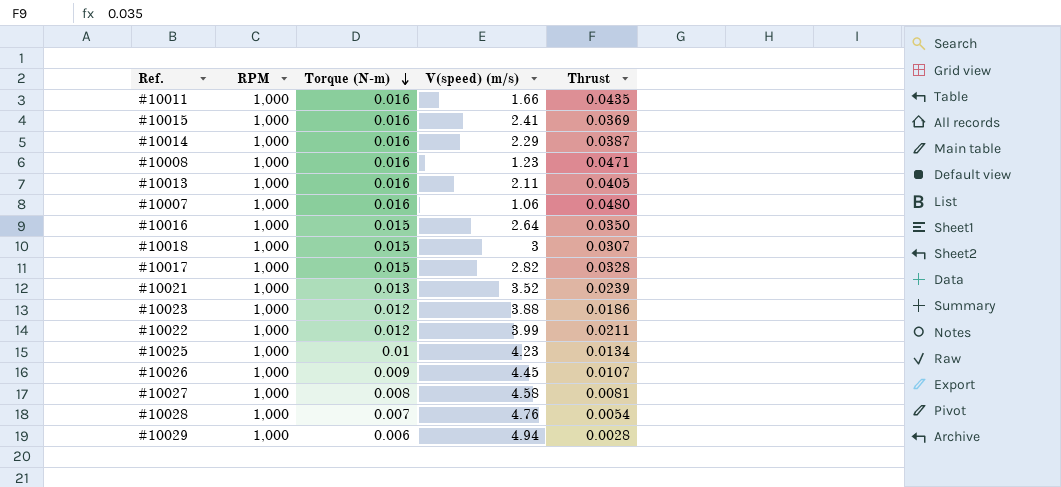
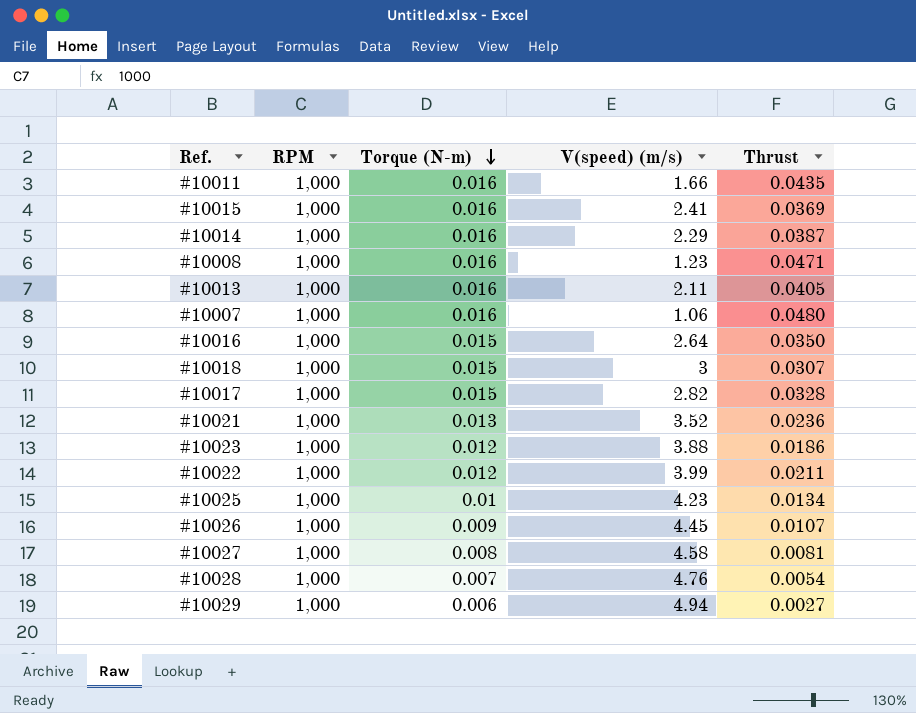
#10021 | Thrust: 0.0239 -> 0.0236
#10029 | Thrust: 0.0028 -> 0.0027

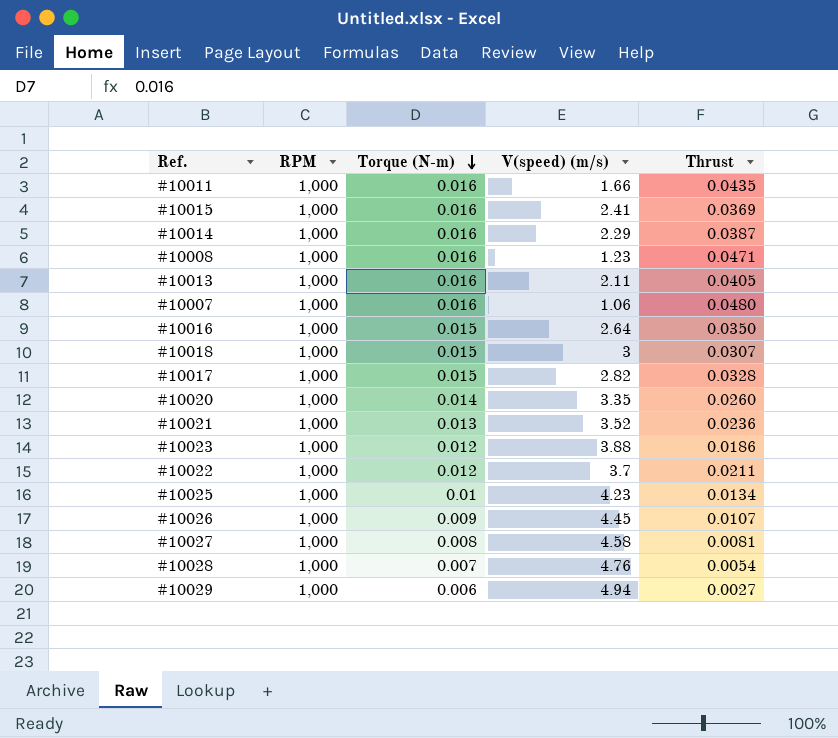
row #10020: none -> 1,000 | 0.014 | 3.35 | 0.0260
#10022 | V(speed) (m/s): 3.99 -> 3.7

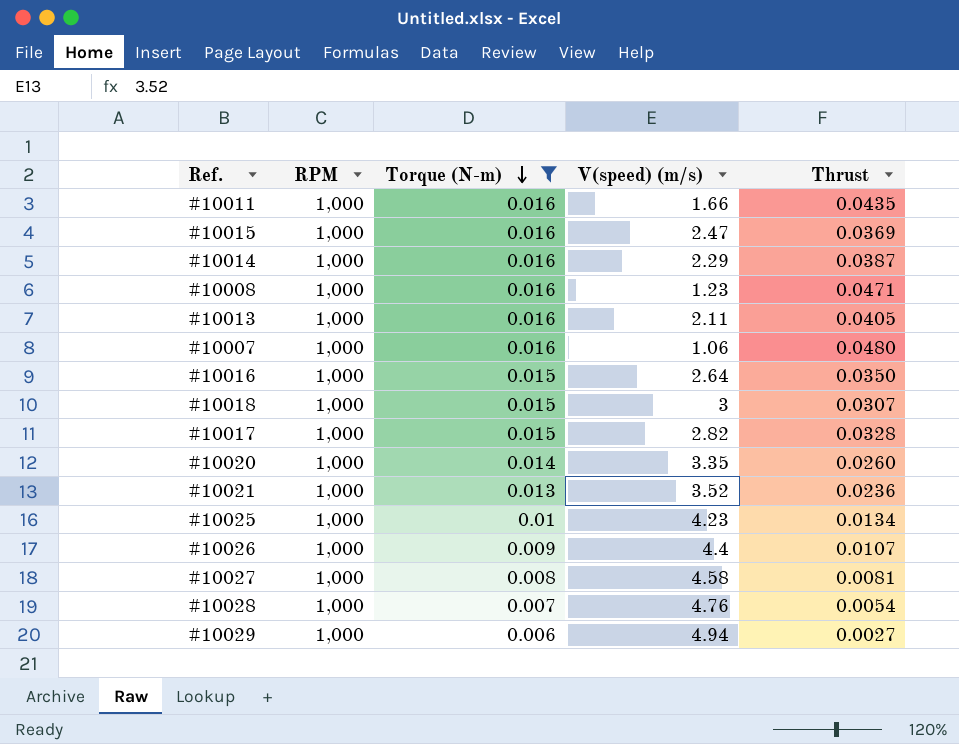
filter: none -> Torque (N-m) != 0.012
#10015 | V(speed) (m/s): 2.41 -> 2.47
#10026 | V(speed) (m/s): 4.45 -> 4.4

